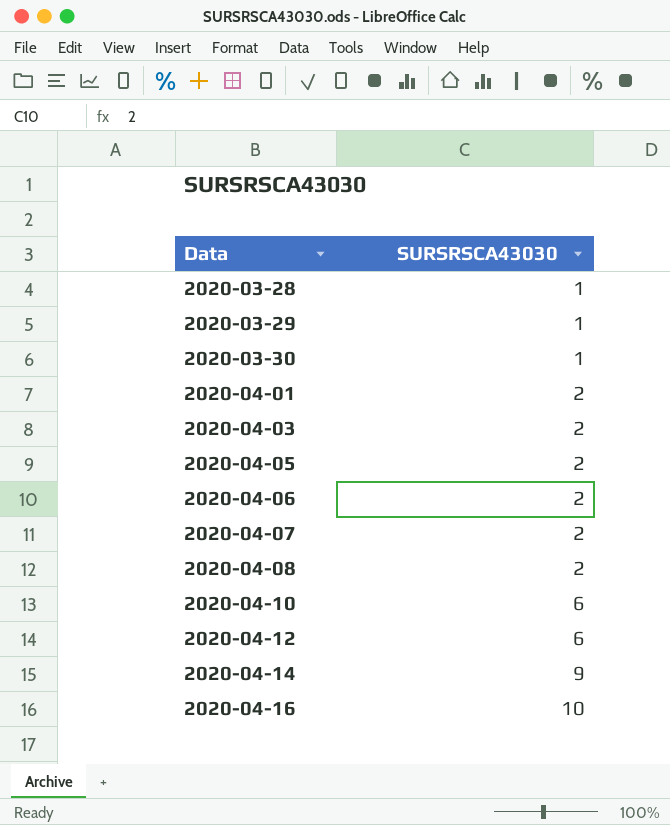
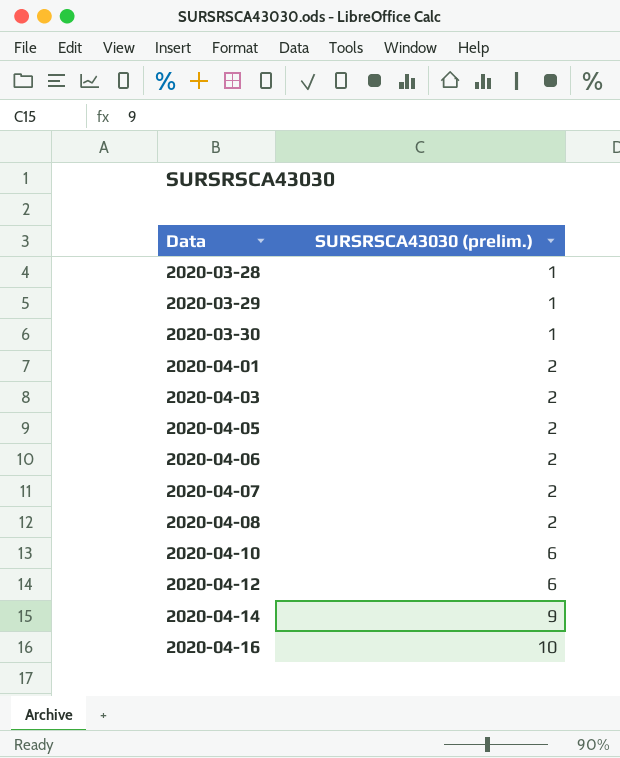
column name: SURSRSCA43030 -> SURSRSCA43030 (prelim.)

